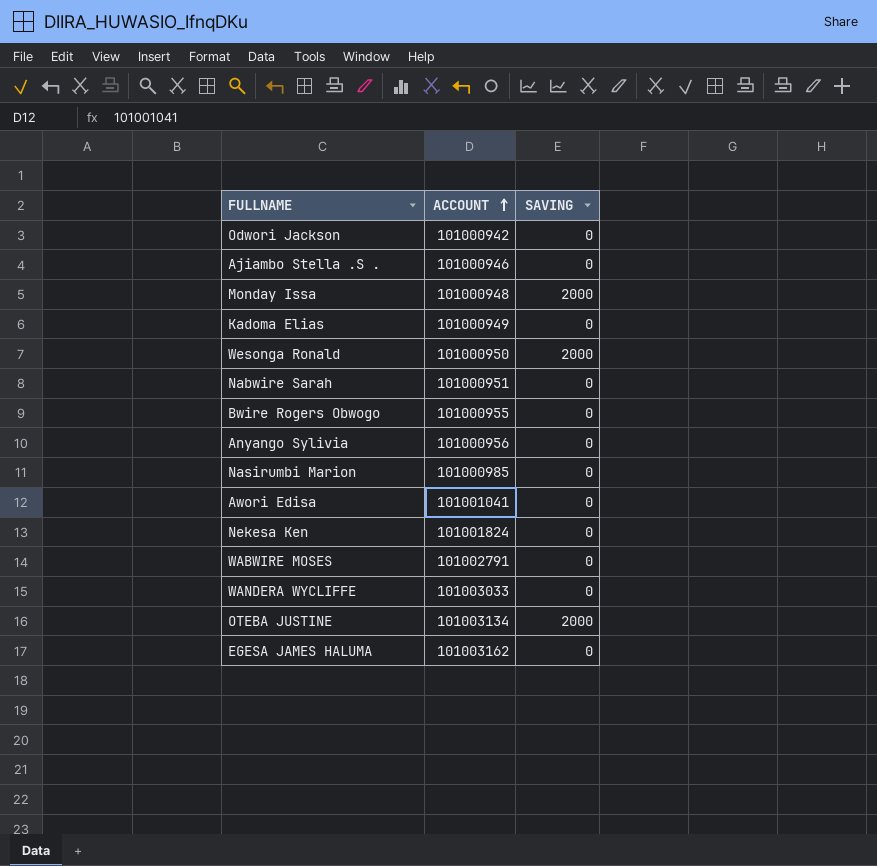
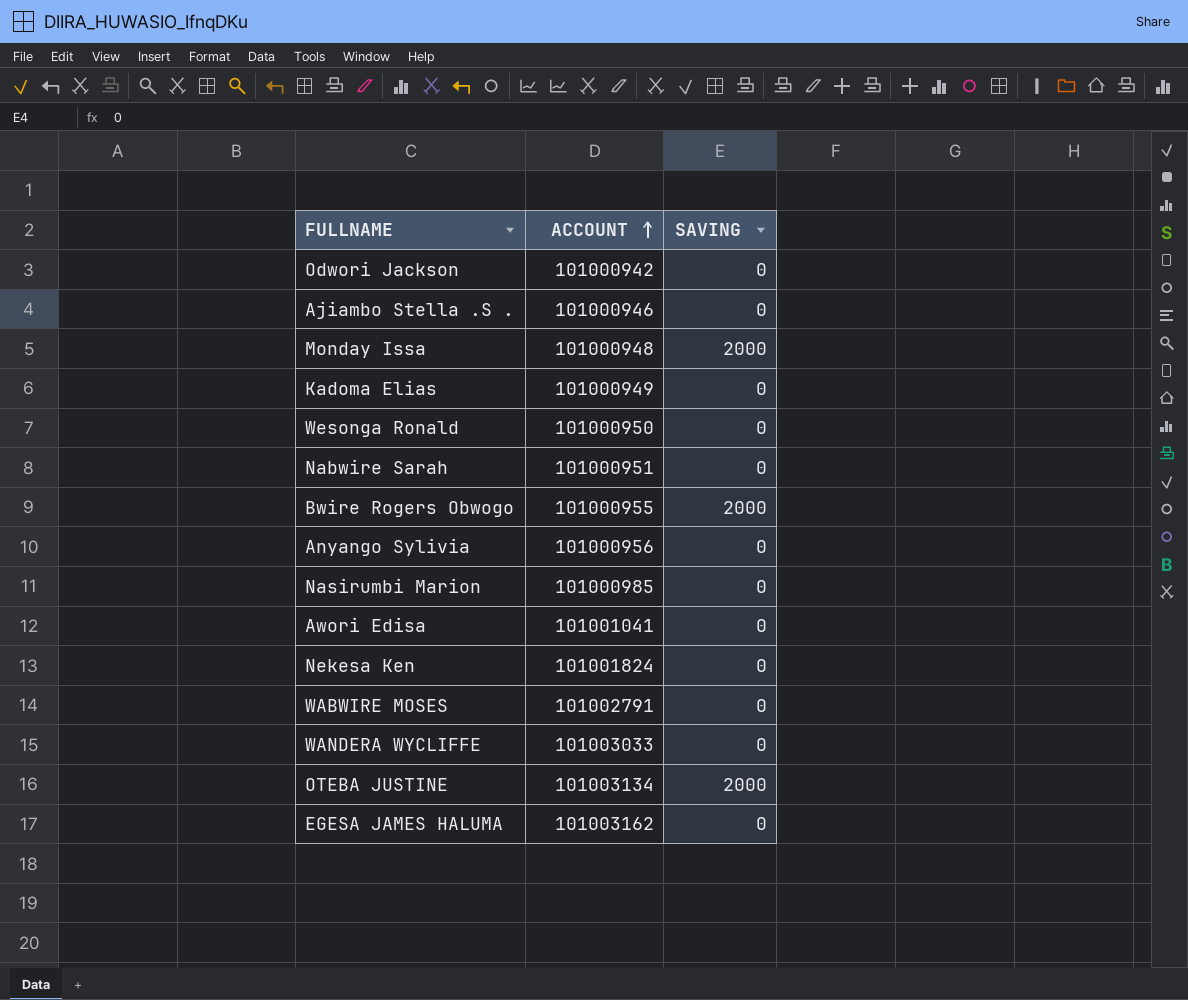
Wesonga Ronald | SAVING: 2000 -> 0
Bwire Rogers Obwogo | SAVING: 0 -> 2000

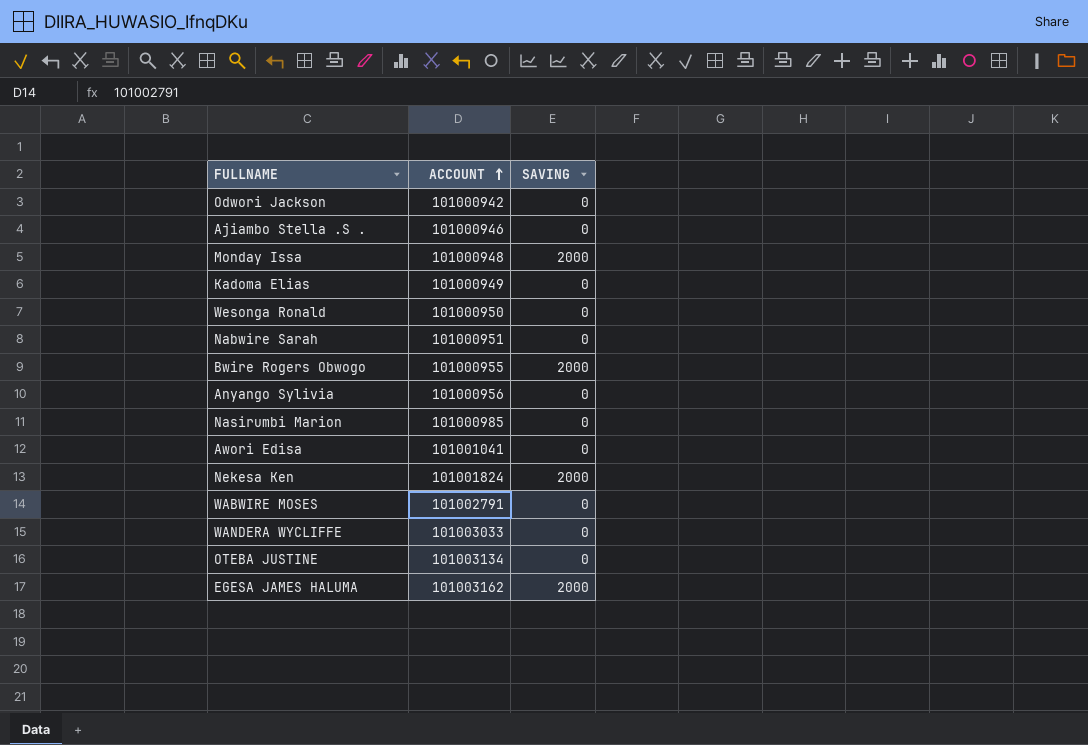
Nekesa Ken | SAVING: 0 -> 2000
OTEBA JUSTINE | SAVING: 2000 -> 0
EGESA JAMES HALUMA | SAVING: 0 -> 2000

